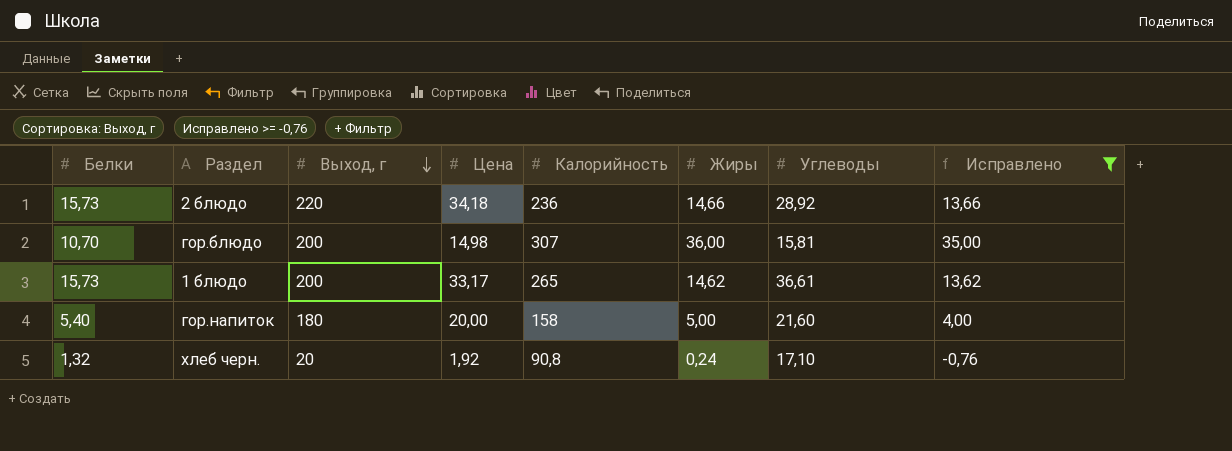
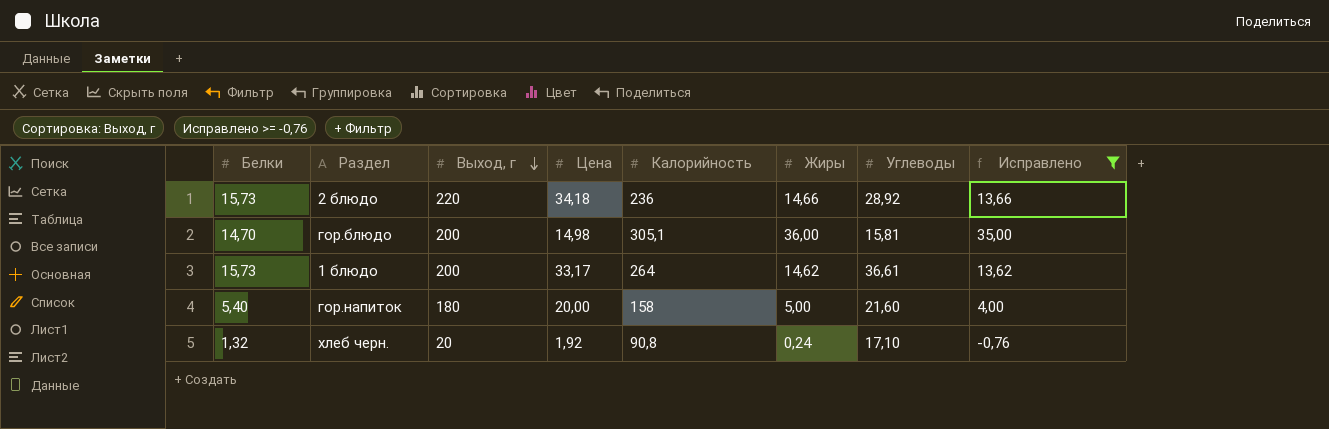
гор.блюдо | Белки: 10,70 -> 14,70
гор.блюдо | Калорийность: 307 -> 305,1
1 блюдо | Калорийность: 265 -> 264

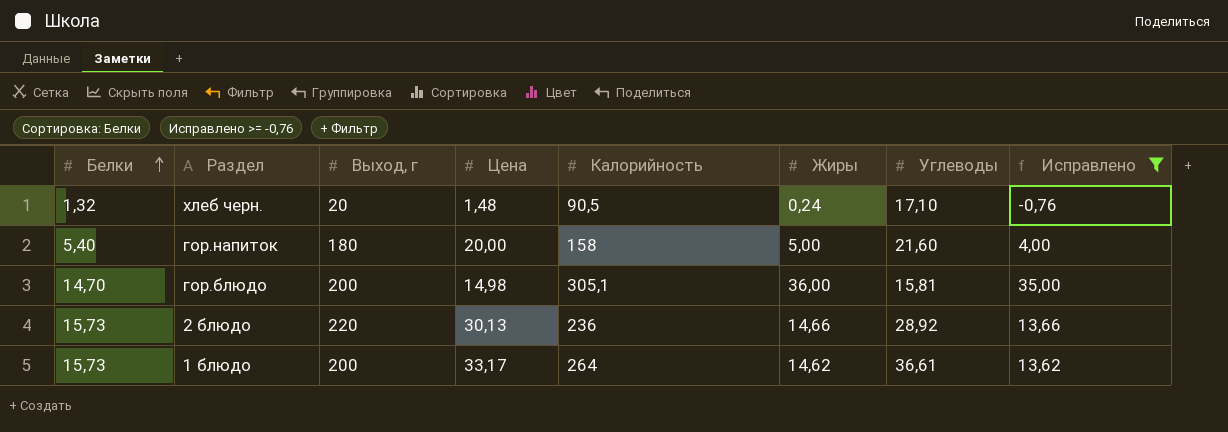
row order: Выход, г descending -> Белки ascending
хлеб черн. | Цена: 1,92 -> 1,48
хлеб черн. | Калорийность: 90,8 -> 90,5
2 блюдо | Цена: 34,18 -> 30,13

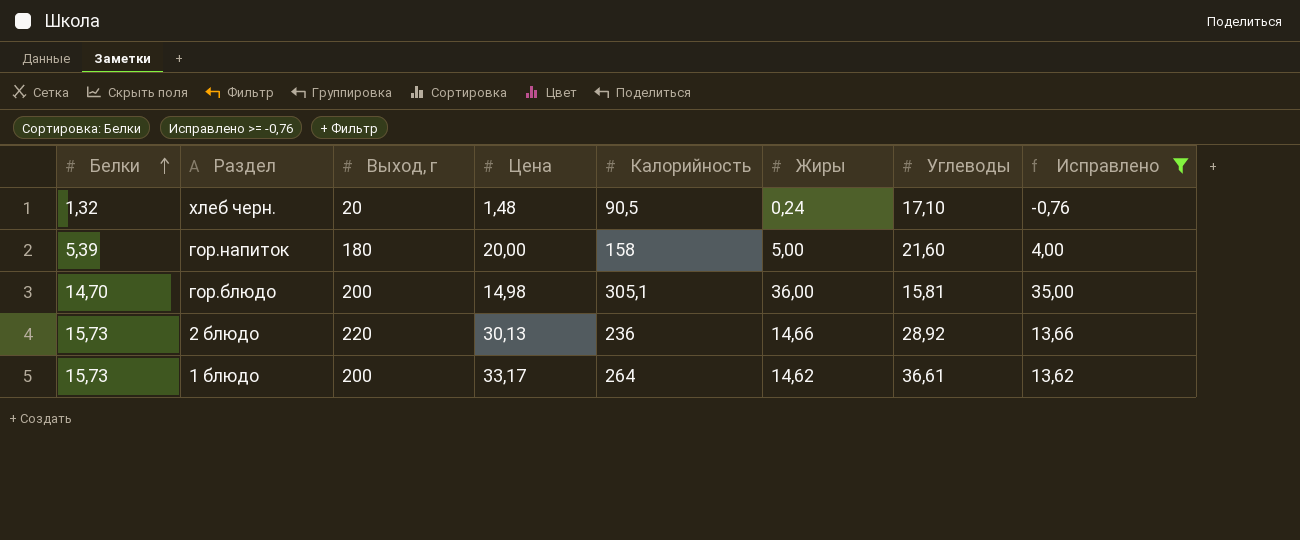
гор.напиток | Белки: 5,40 -> 5,39

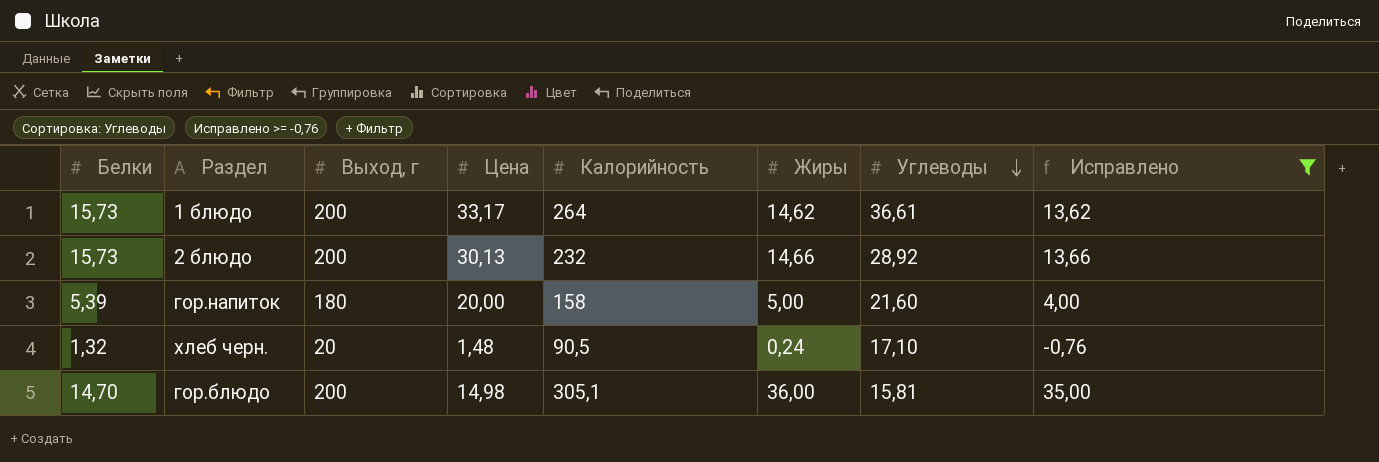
row order: Белки ascending -> Углеводы descending
2 блюдо | Выход, г: 220 -> 200
2 блюдо | Калорийность: 236 -> 232

